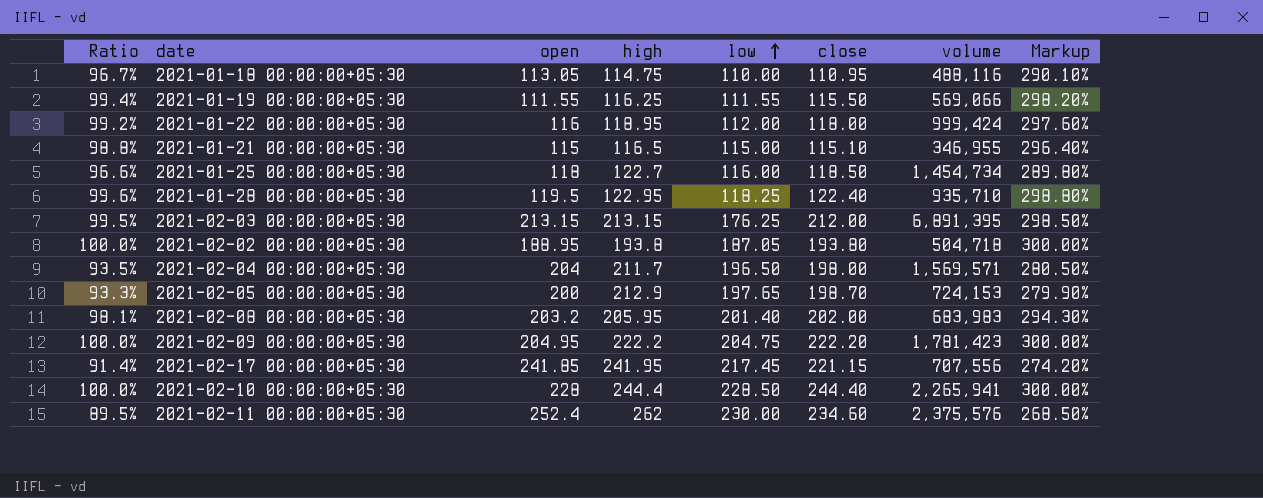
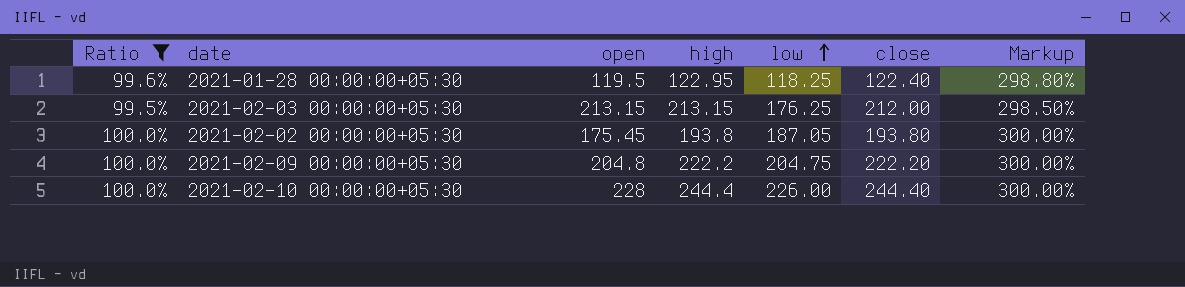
filter: none -> Ratio >= 99.5%
column volume | position: 7 -> none
2021-02-02 00:00:00+05:30 | open: 188.95 -> 175.45
2021-02-09 00:00:00+05:30 | open: 204.95 -> 204.8
2021-02-10 00:00:00+05:30 | low: 228.50 -> 226.00

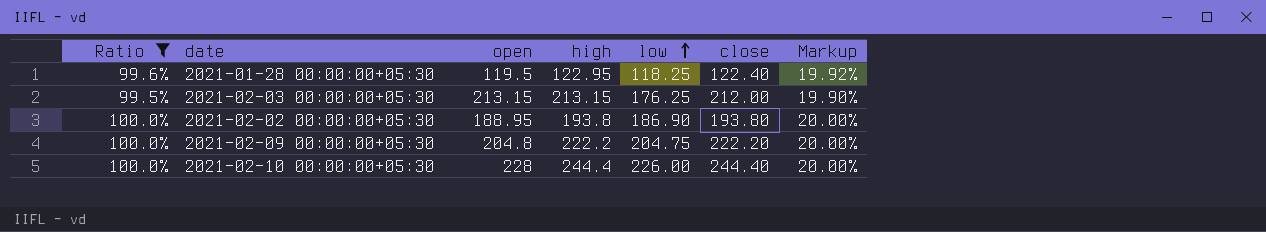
column Markup | formula: [Ratio] * 3 -> [Ratio] * 0.2
2021-02-02 00:00:00+05:30 | open: 175.45 -> 188.95
2021-02-02 00:00:00+05:30 | low: 187.05 -> 186.90

